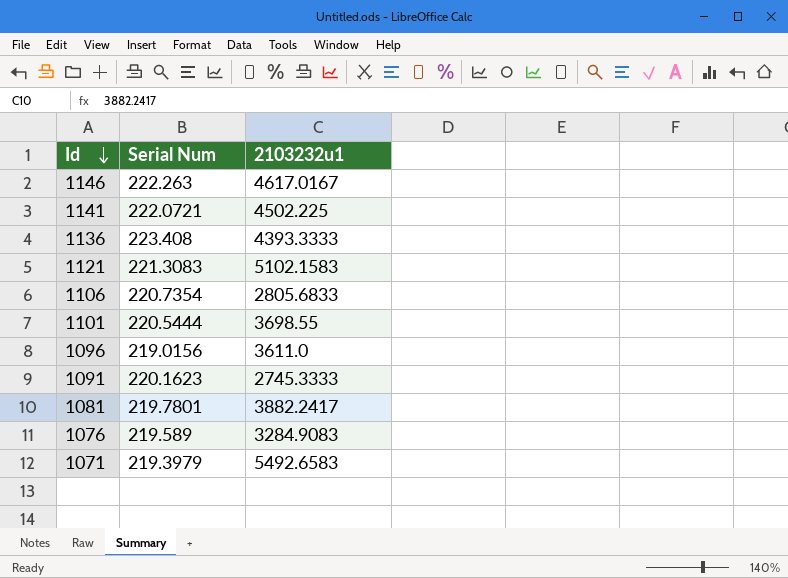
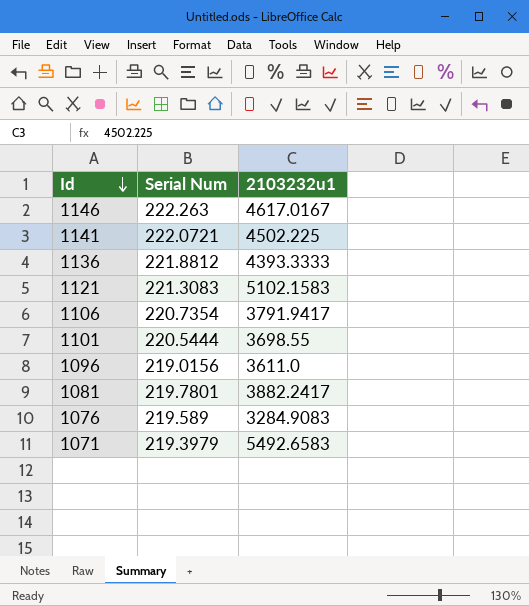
row 1091: 220.1623 | 2745.3333 -> none
1136 | Serial Num: 223.408 -> 221.8812
1106 | 2103232u1: 2805.6833 -> 3791.9417

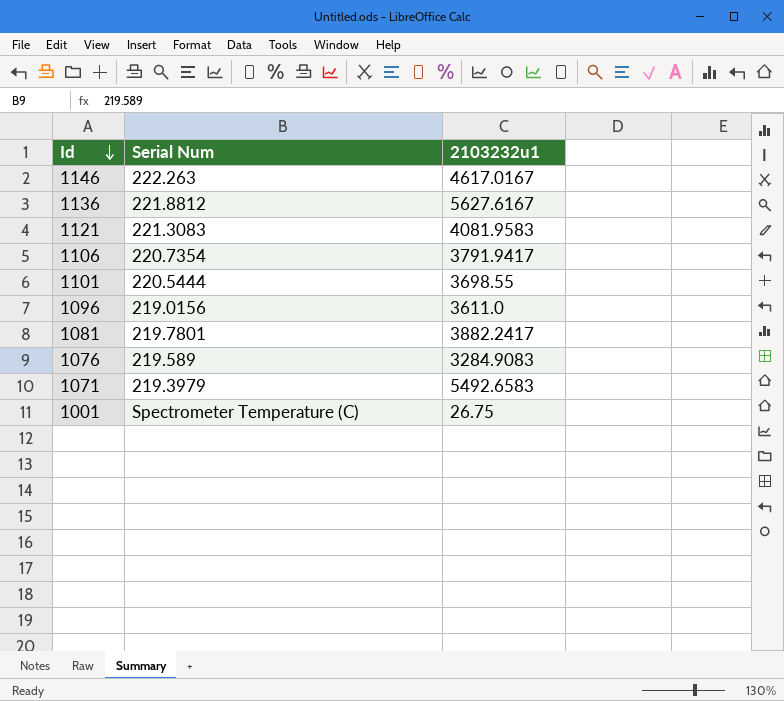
row 1141: 222.0721 | 4502.225 -> none
1136 | 2103232u1: 4393.3333 -> 5627.6167
1121 | 2103232u1: 5102.1583 -> 4081.9583
row 1001: none -> Spectrometer Temperature (C) | 26.75

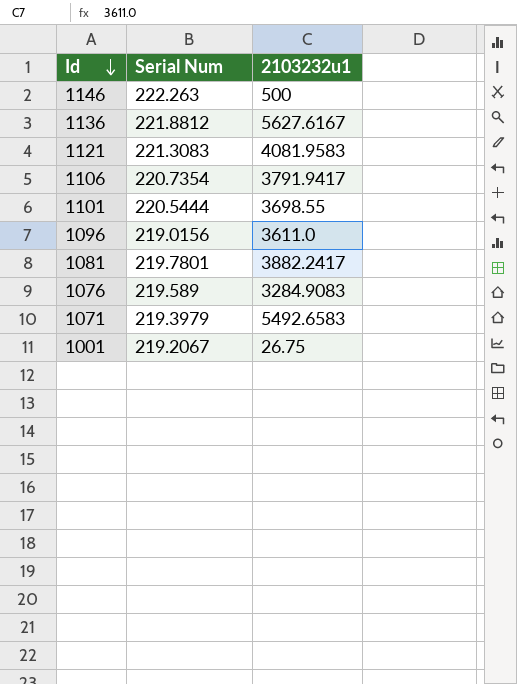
1146 | 2103232u1: 4617.0167 -> 500
1001 | Serial Num: Spectrometer Temperature (C) -> 219.2067

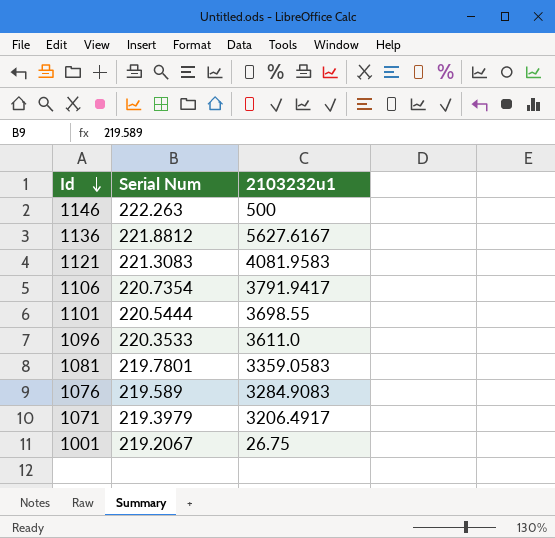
1096 | Serial Num: 219.0156 -> 220.3533
1081 | 2103232u1: 3882.2417 -> 3359.0583
1071 | 2103232u1: 5492.6583 -> 3206.4917

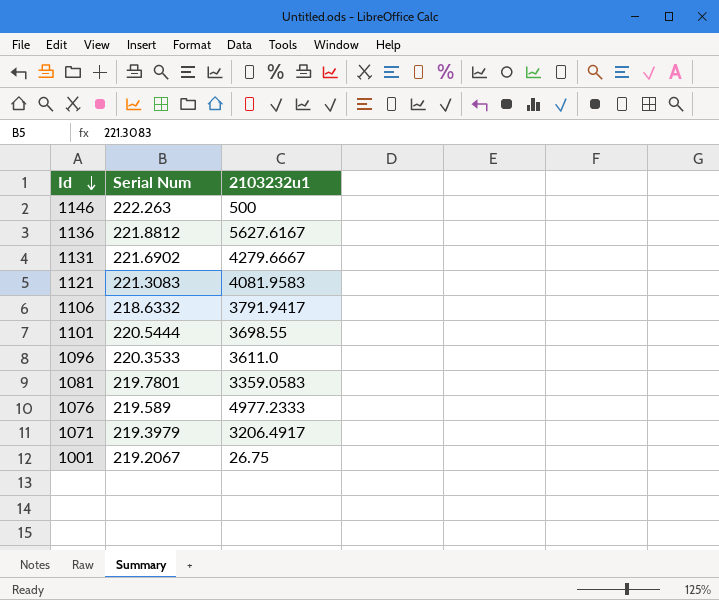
row 1131: none -> 221.6902 | 4279.6667
1106 | Serial Num: 220.7354 -> 218.6332
1076 | 2103232u1: 3284.9083 -> 4977.2333

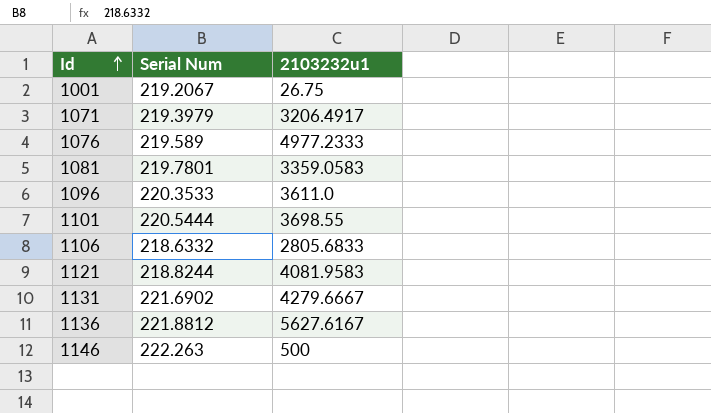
row order: Id descending -> Id ascending
1106 | 2103232u1: 3791.9417 -> 2805.6833
1121 | Serial Num: 221.3083 -> 218.8244

